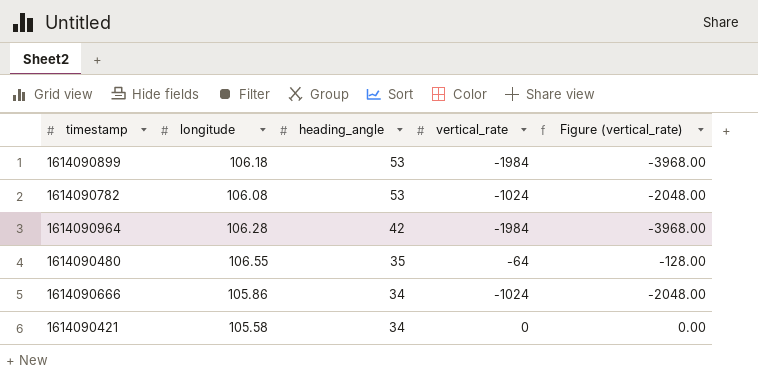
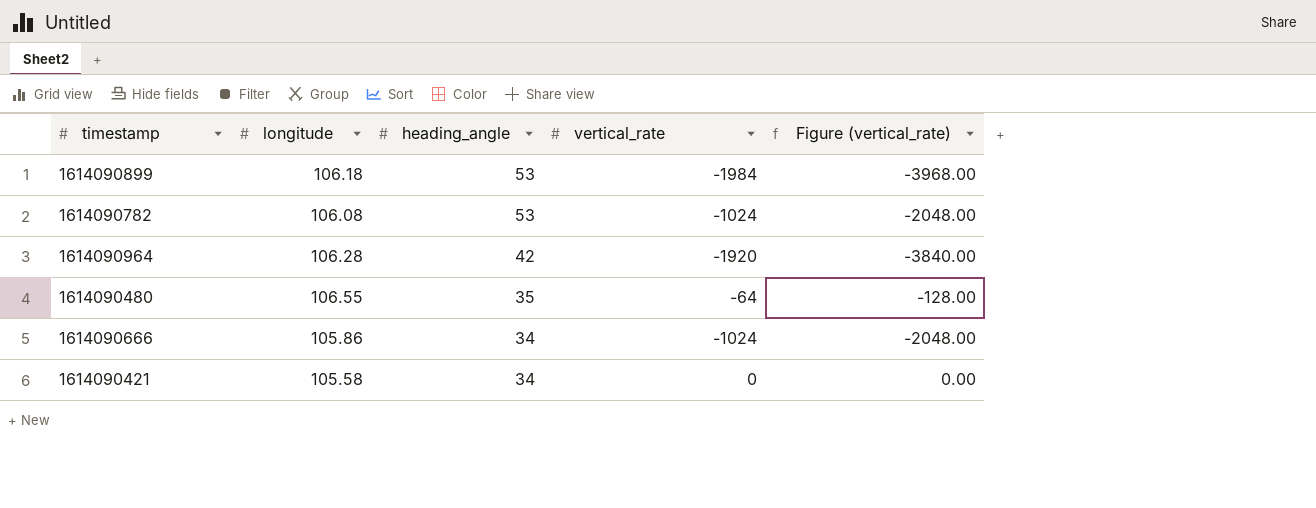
1614090964 | vertical_rate: -1984 -> -1920
1614090964 | Figure (vertical_rate): -3968.00 -> -3840.00

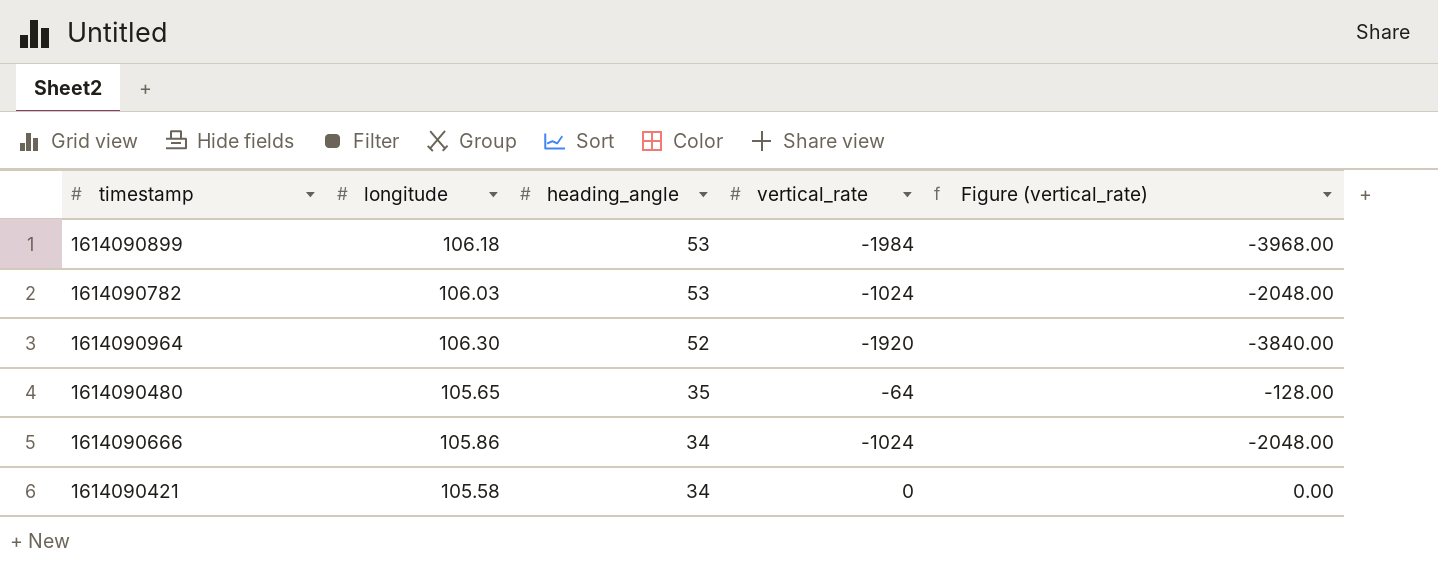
1614090782 | longitude: 106.08 -> 106.03
1614090964 | longitude: 106.28 -> 106.30
1614090964 | heading_angle: 42 -> 52
1614090480 | longitude: 106.55 -> 105.65

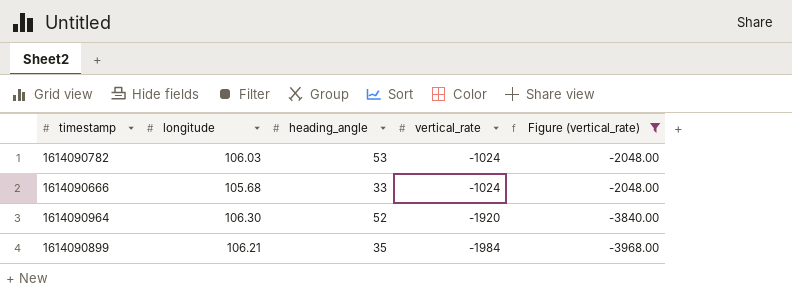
filter: none -> Figure (vertical_rate) <= -2048.00
row order: heading_angle descending -> vertical_rate descending
1614090666 | longitude: 105.86 -> 105.68
1614090666 | heading_angle: 34 -> 33
1614090899 | longitude: 106.18 -> 106.21
1614090899 | heading_angle: 53 -> 35

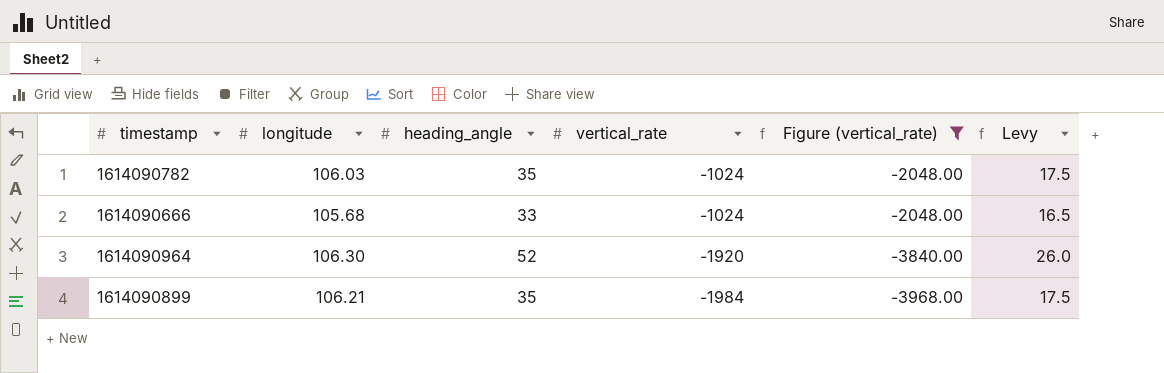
column Levy | formula: none -> [heading_angle] * 0.5
1614090782 | heading_angle: 53 -> 35

